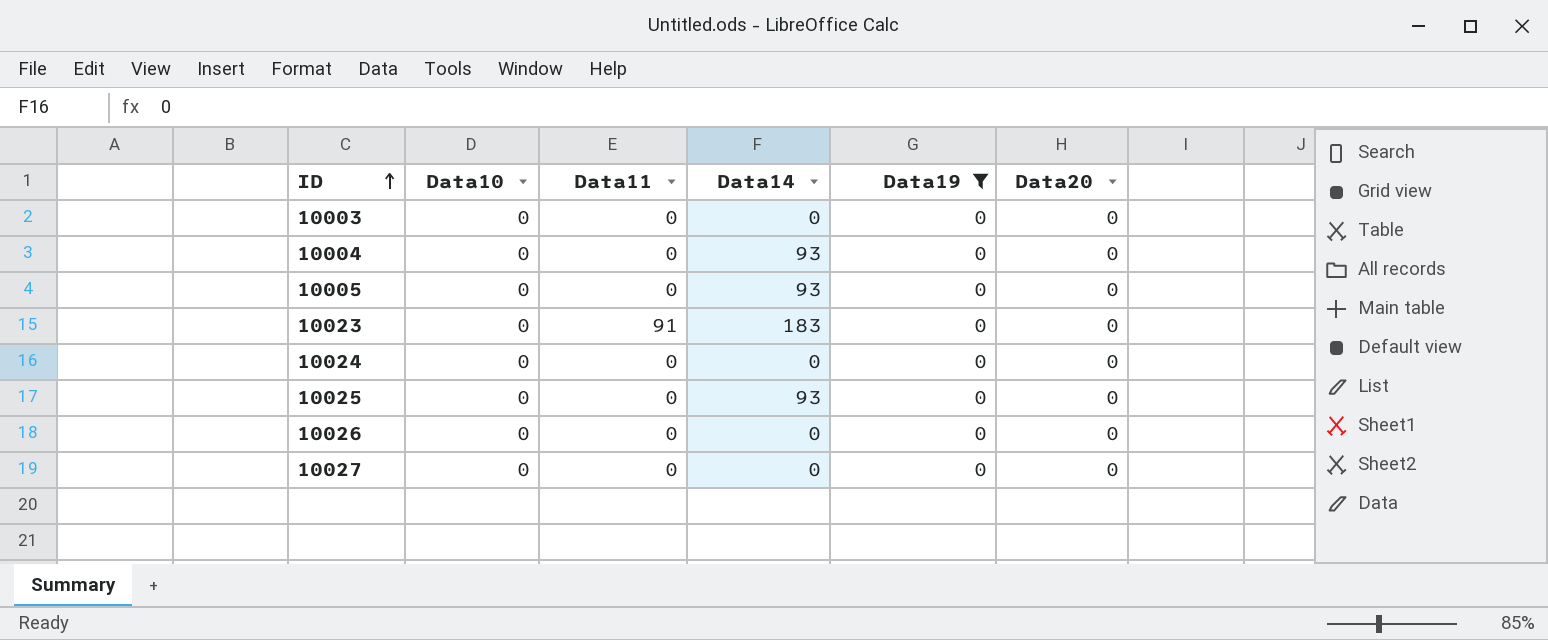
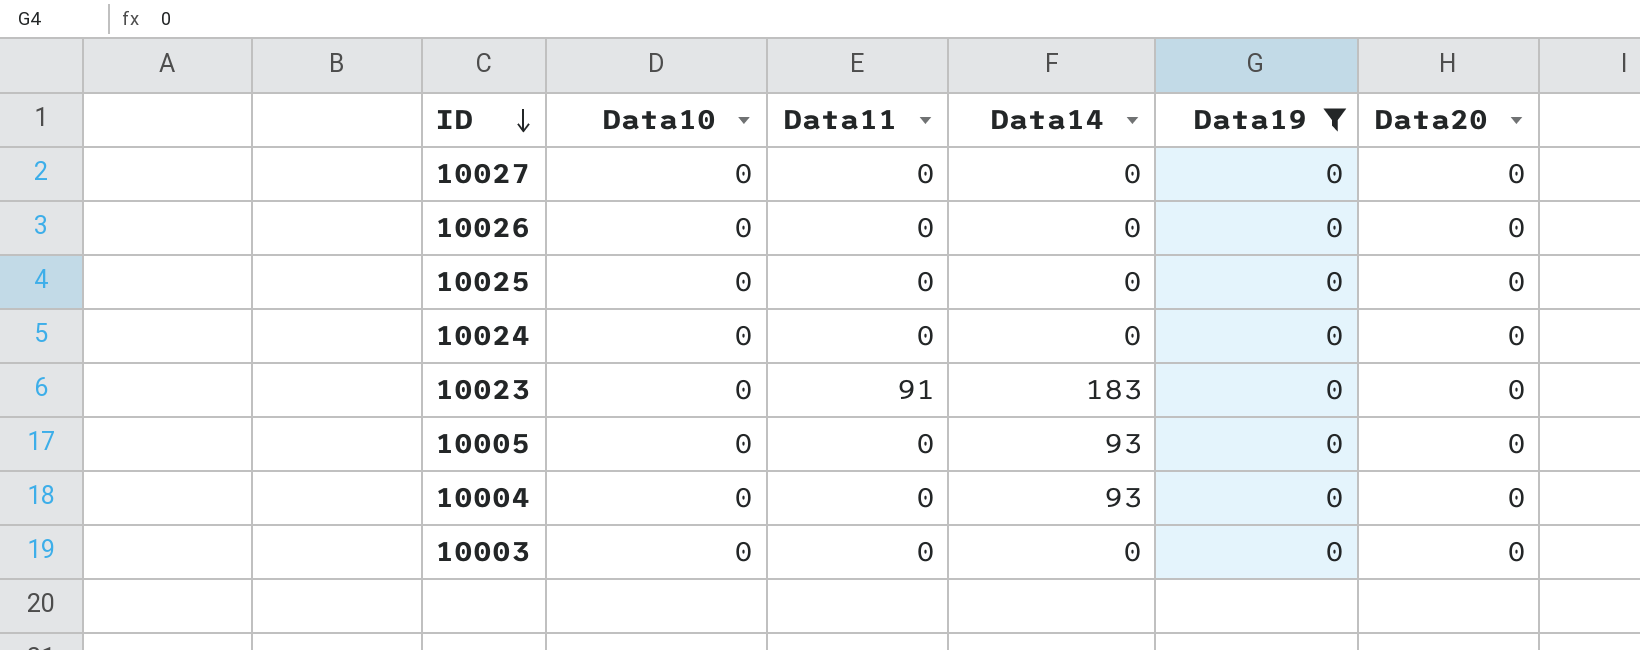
row order: ID ascending -> ID descending
10025 | Data14: 93 -> 0

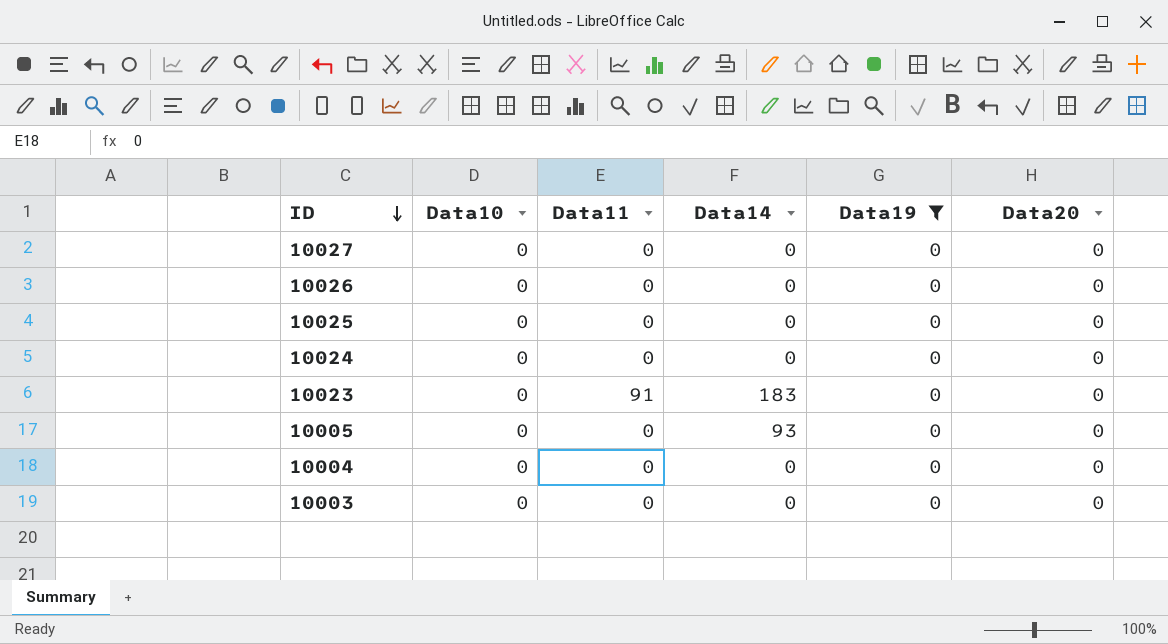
10004 | Data14: 93 -> 0

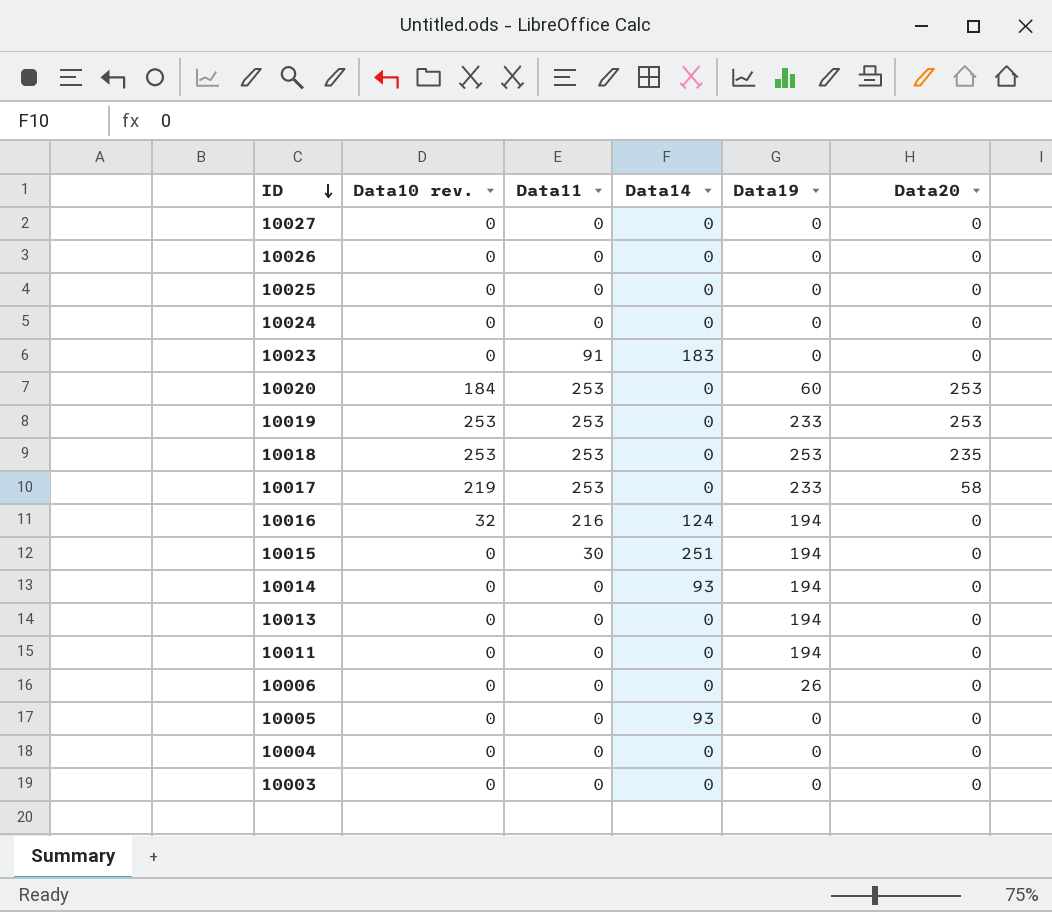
filter: Data19 = 0 -> none
column name: Data10 -> Data10 rev.

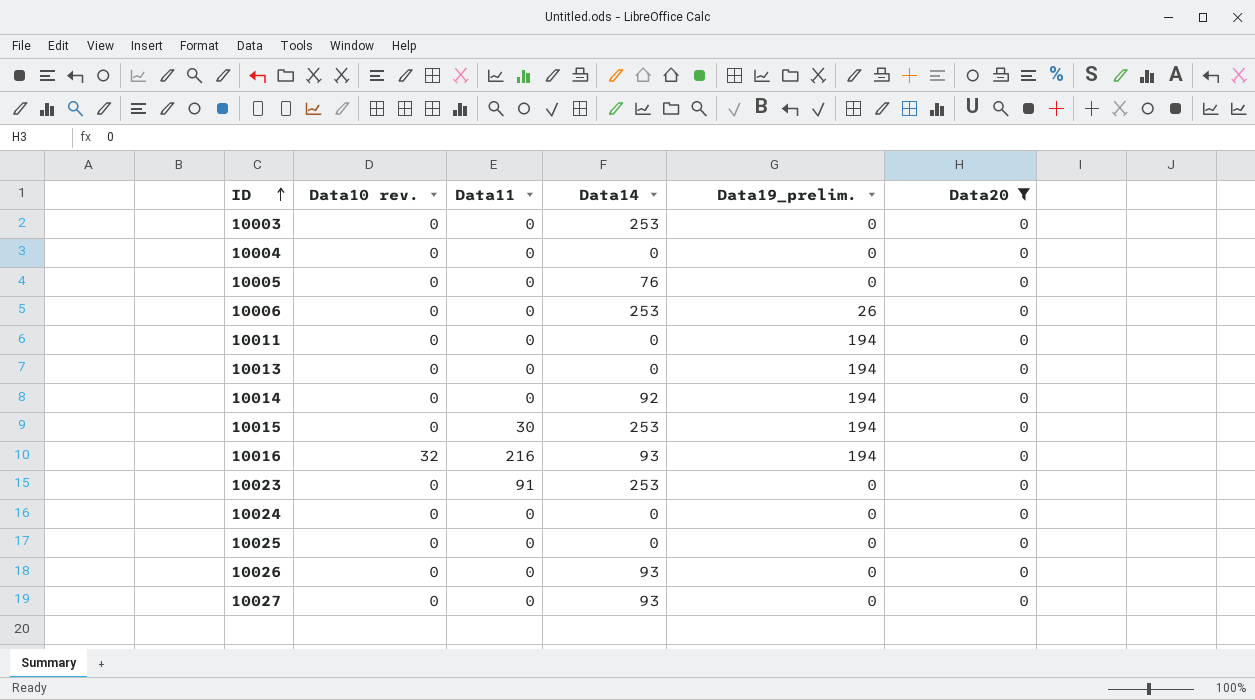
filter: none -> Data20 = 0
row order: ID descending -> ID ascending
column name: Data19 -> Data19_prelim.
10003 | Data14: 0 -> 253
10005 | Data14: 93 -> 76
10006 | Data14: 0 -> 253
10014 | Data14: 93 -> 92
10015 | Data14: 251 -> 253
10016 | Data14: 124 -> 93
10023 | Data14: 183 -> 253
10026 | Data14: 0 -> 93
10027 | Data14: 0 -> 93

